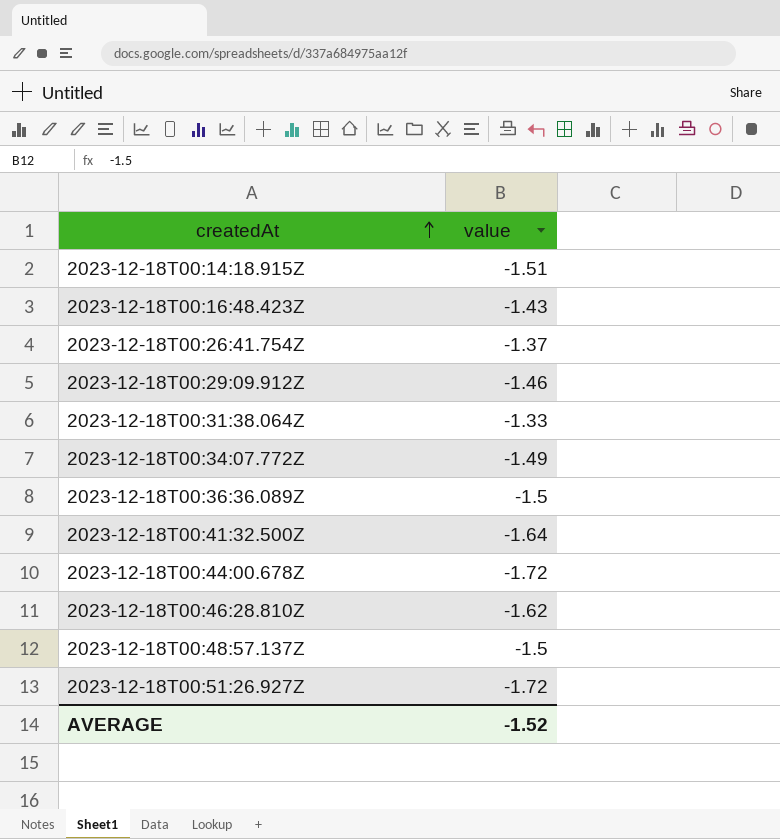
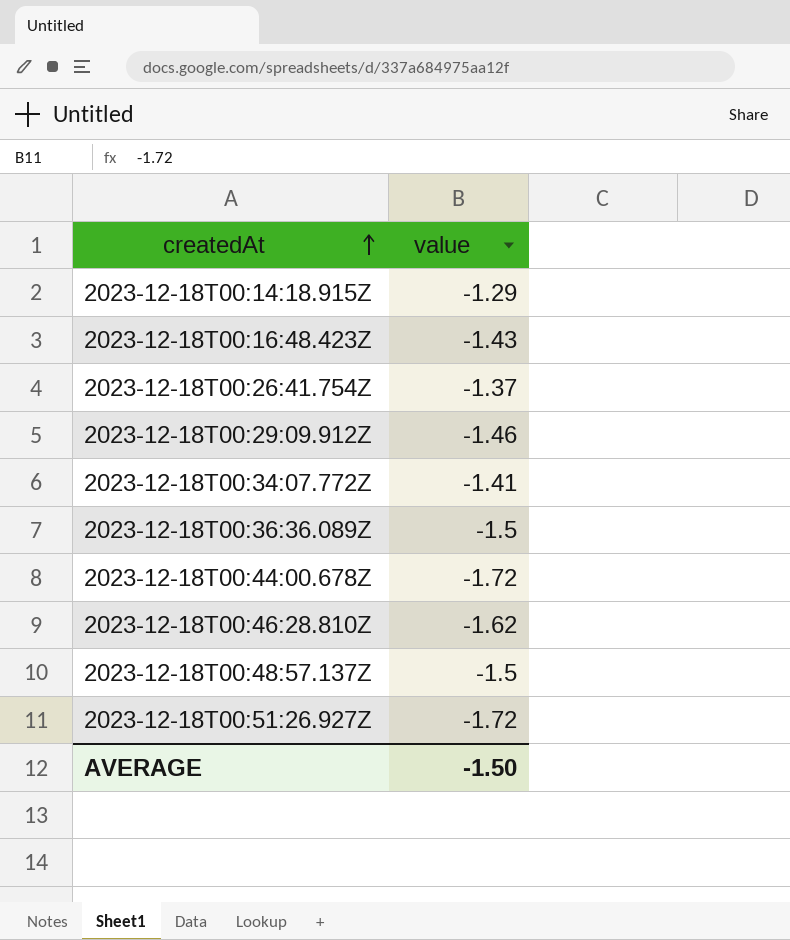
row 2023-12-18T00:31:38.064Z: -1.33 -> none
row 2023-12-18T00:41:32.500Z: -1.64 -> none
2023-12-18T00:14:18.915Z | value: -1.51 -> -1.29
2023-12-18T00:34:07.772Z | value: -1.49 -> -1.41
AVERAGE | value: -1.52 -> -1.50

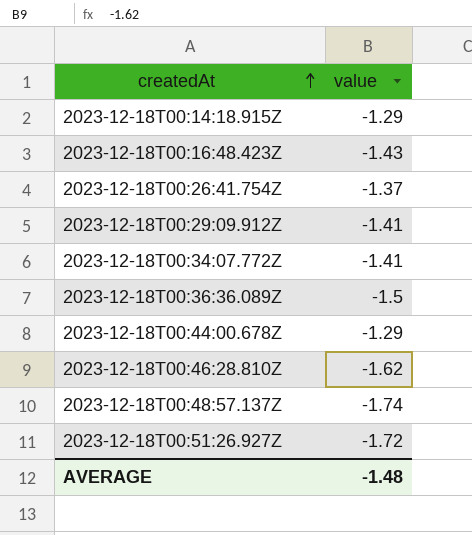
2023-12-18T00:29:09.912Z | value: -1.46 -> -1.41
2023-12-18T00:44:00.678Z | value: -1.72 -> -1.29
2023-12-18T00:48:57.137Z | value: -1.5 -> -1.74
AVERAGE | value: -1.50 -> -1.48

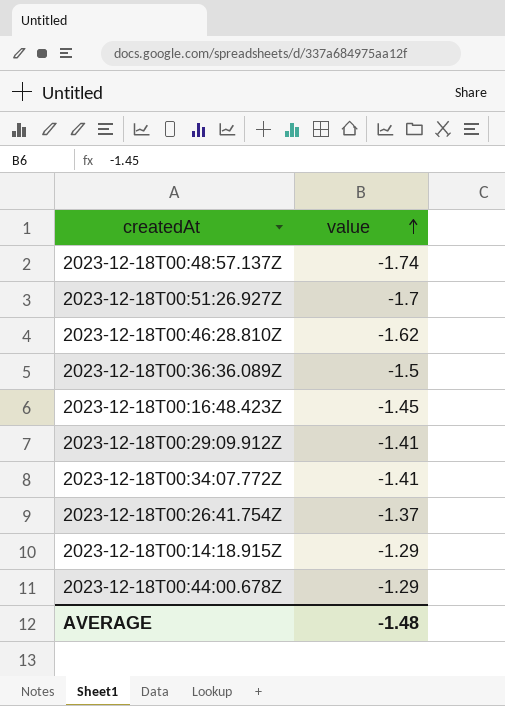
row order: createdAt ascending -> value ascending
2023-12-18T00:51:26.927Z | value: -1.72 -> -1.7
2023-12-18T00:16:48.423Z | value: -1.43 -> -1.45

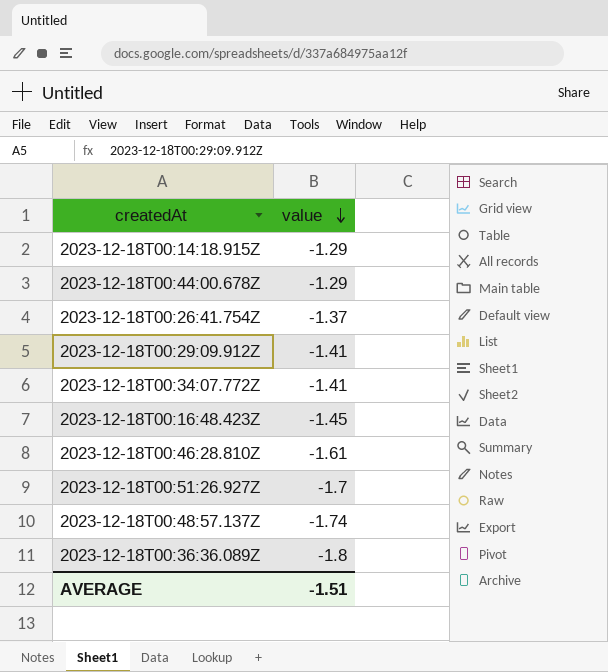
row order: value ascending -> value descending
2023-12-18T00:46:28.810Z | value: -1.62 -> -1.61
2023-12-18T00:36:36.089Z | value: -1.5 -> -1.8
AVERAGE | value: -1.48 -> -1.51

